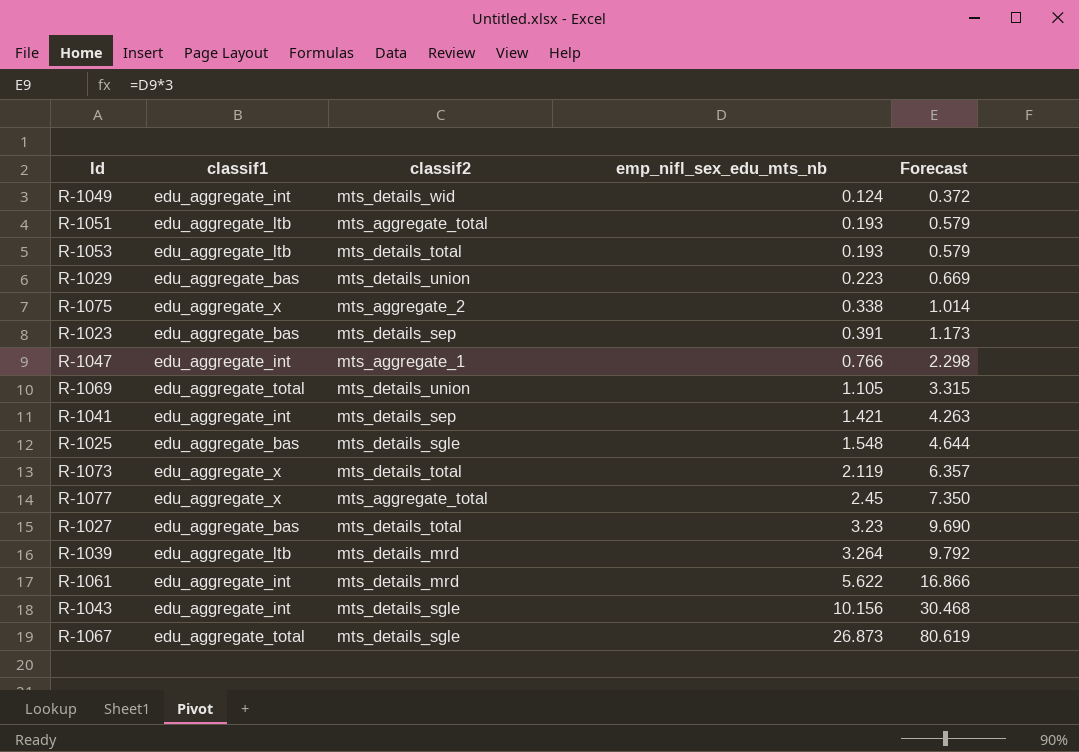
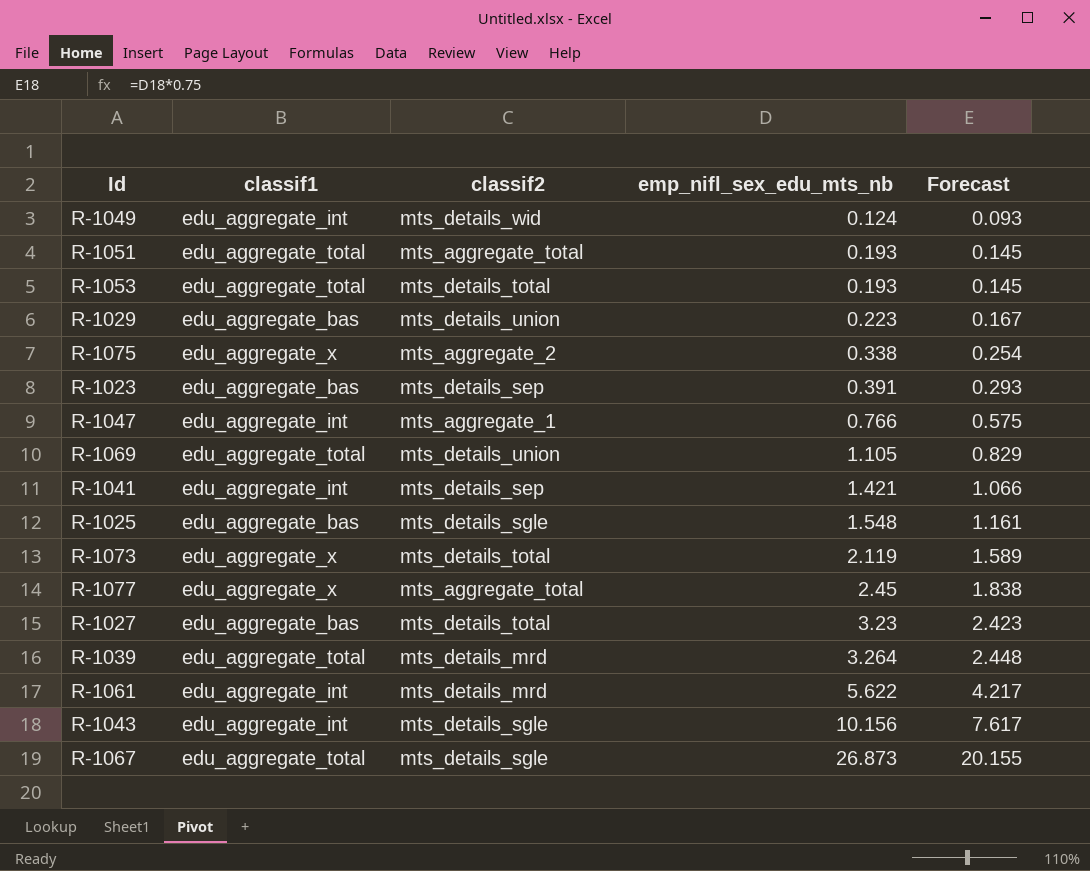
column Forecast | formula: [emp_nifl_sex_edu_mts_nb] * 3 -> [emp_nifl_sex_edu_mts_nb] * 0.75
R-1051 | classif1: edu_aggregate_ltb -> edu_aggregate_total
R-1053 | classif1: edu_aggregate_ltb -> edu_aggregate_total
R-1039 | classif1: edu_aggregate_ltb -> edu_aggregate_total

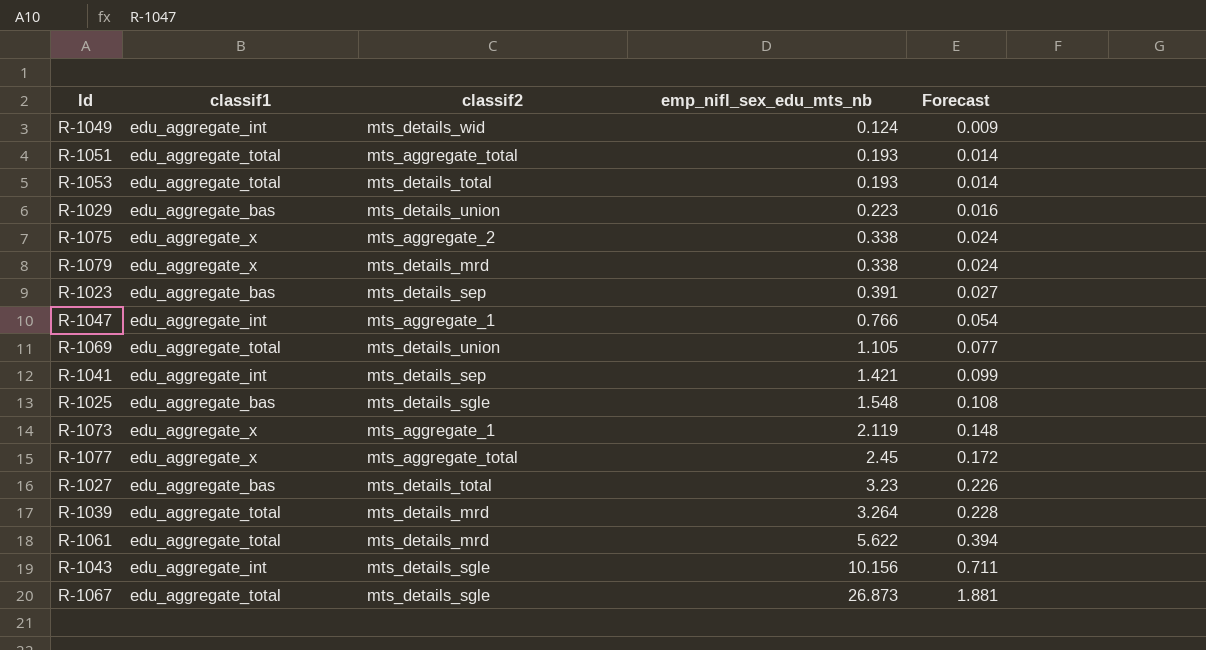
column Forecast | formula: [emp_nifl_sex_edu_mts_nb] * 0.75 -> [emp_nifl_sex_edu_mts_nb] * 0.07
row R-1079: none -> edu_aggregate_x | mts_details_mrd | 0.338 | 0.024
R-1073 | classif2: mts_details_total -> mts_aggregate_1
R-1061 | classif1: edu_aggregate_int -> edu_aggregate_total

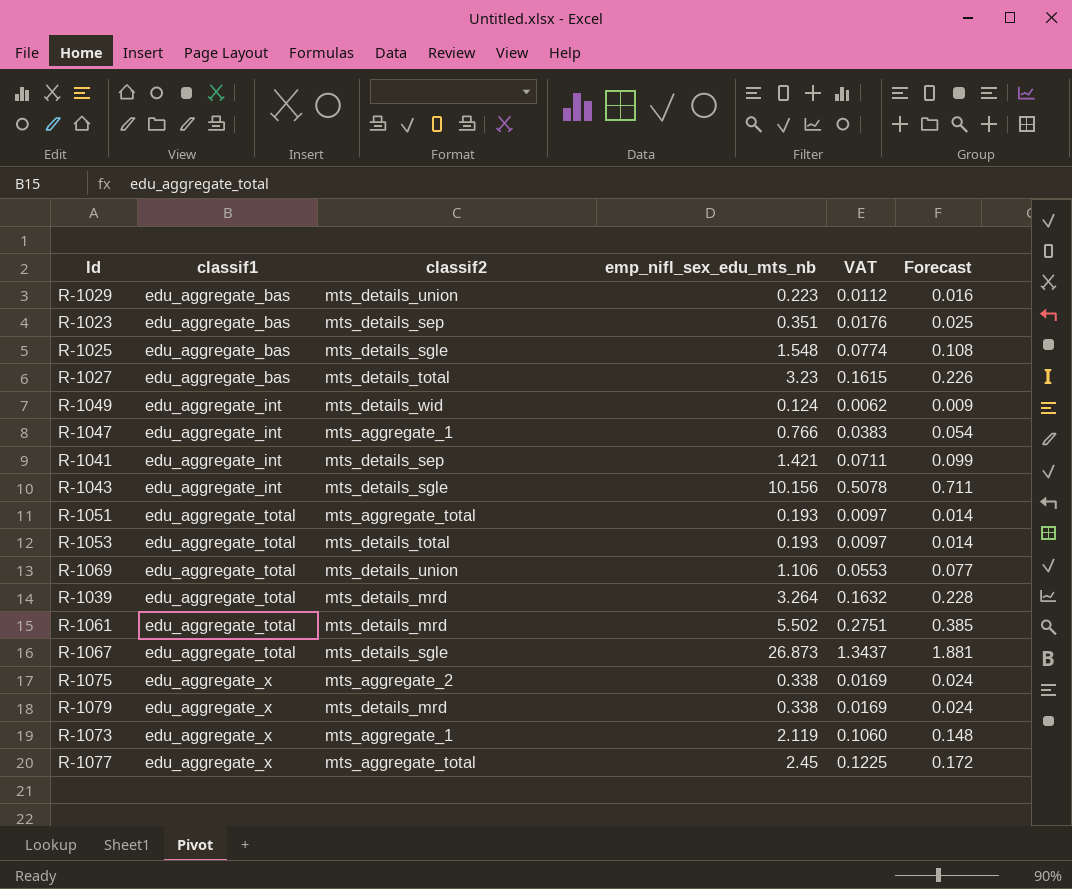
row order: emp_nifl_sex_edu_mts_nb ascending -> classif1 ascending
column VAT | formula: none -> [emp_nifl_sex_edu_mts_nb] * 0.05
R-1023 | emp_nifl_sex_edu_mts_nb: 0.391 -> 0.351
R-1023 | Forecast: 0.027 -> 0.025
R-1069 | emp_nifl_sex_edu_mts_nb: 1.105 -> 1.106
R-1061 | emp_nifl_sex_edu_mts_nb: 5.622 -> 5.502
R-1061 | Forecast: 0.394 -> 0.385

